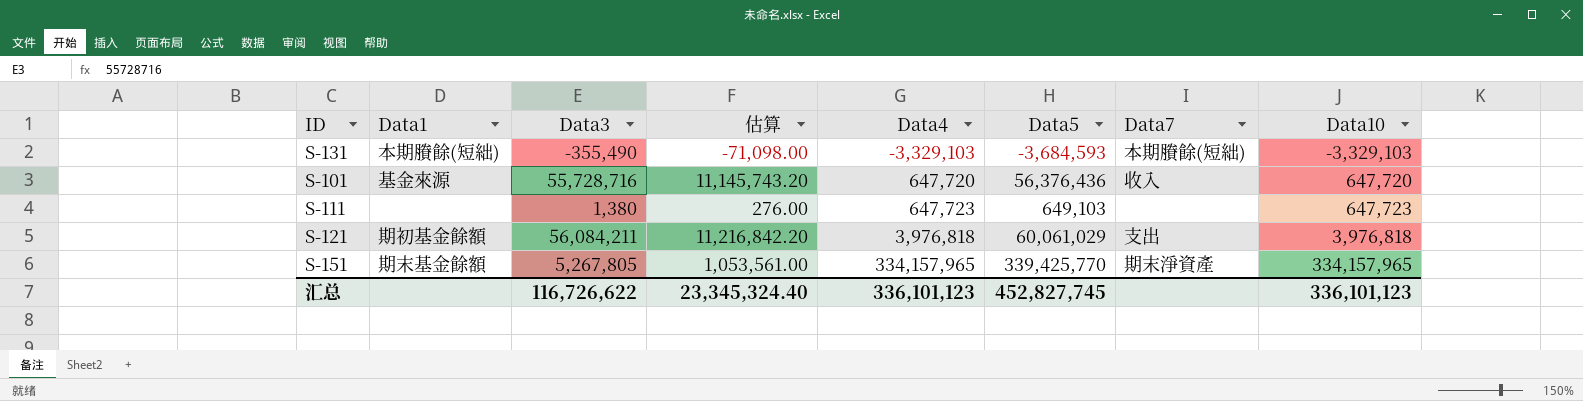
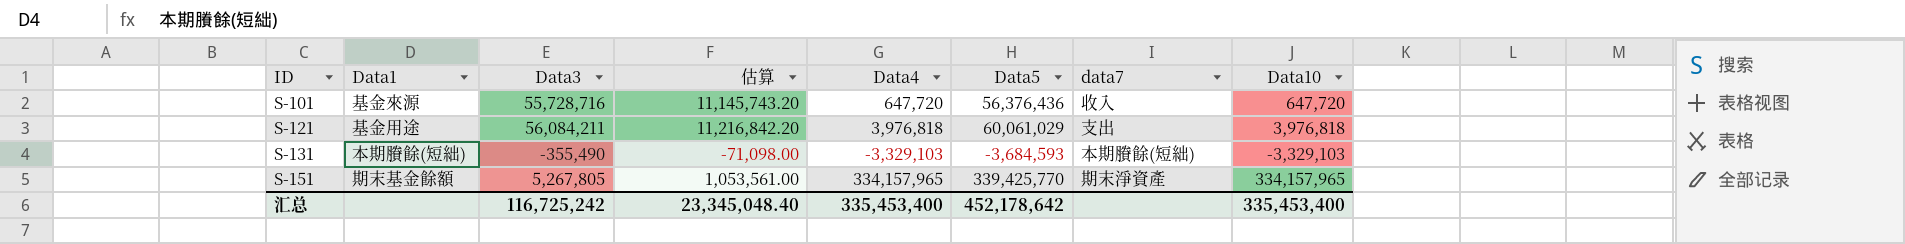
row order: Data4 ascending -> ID ascending
column name: Data7 -> data7
row S-111: none | 1,380 | 276.00 | 647,723 | 649,103 | none | 647,723 -> none
S-121 | Data1: 期初基金餘額 -> 基金用途
汇总 | Data3: 116,726,622 -> 116,725,242
汇总 | 估算: 23,345,324.40 -> 23,345,048.40
汇总 | Data4: 336,101,123 -> 335,453,400
汇总 | Data5: 452,827,745 -> 452,178,642
汇总 | Data10: 336,101,123 -> 335,453,400

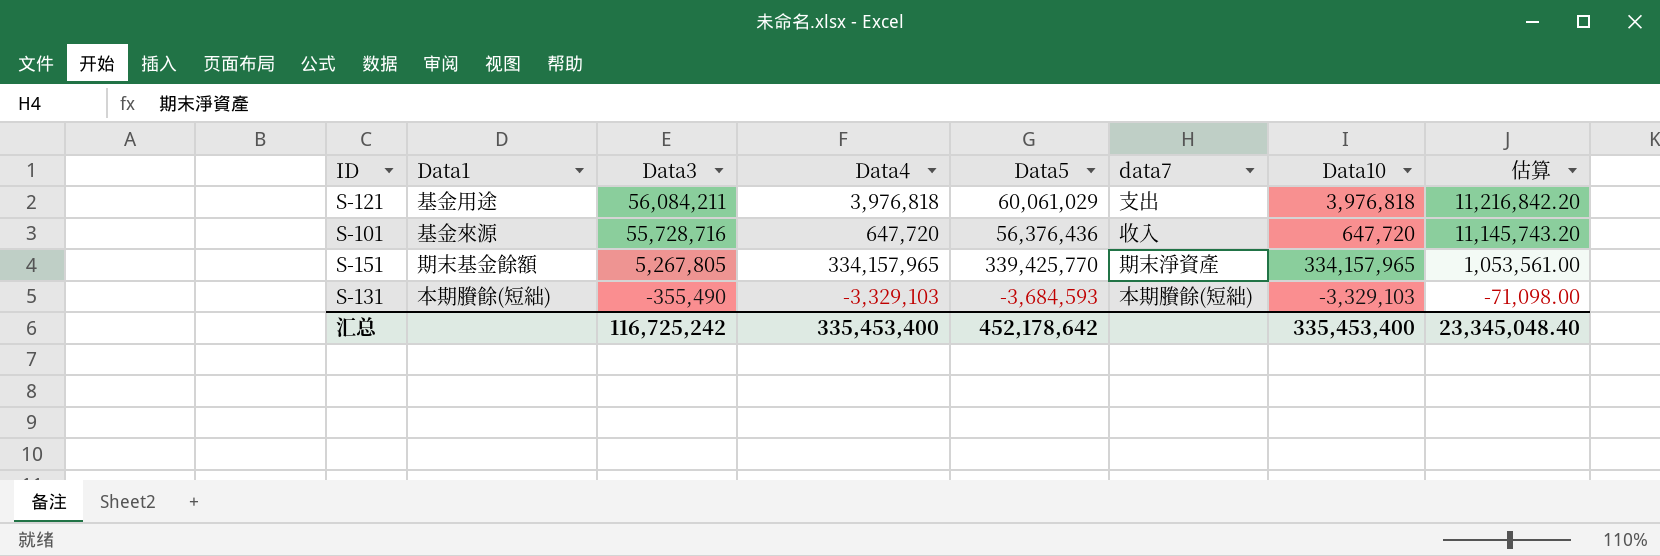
row order: ID ascending -> Data3 descending
column 估算 | position: 4 -> 8

